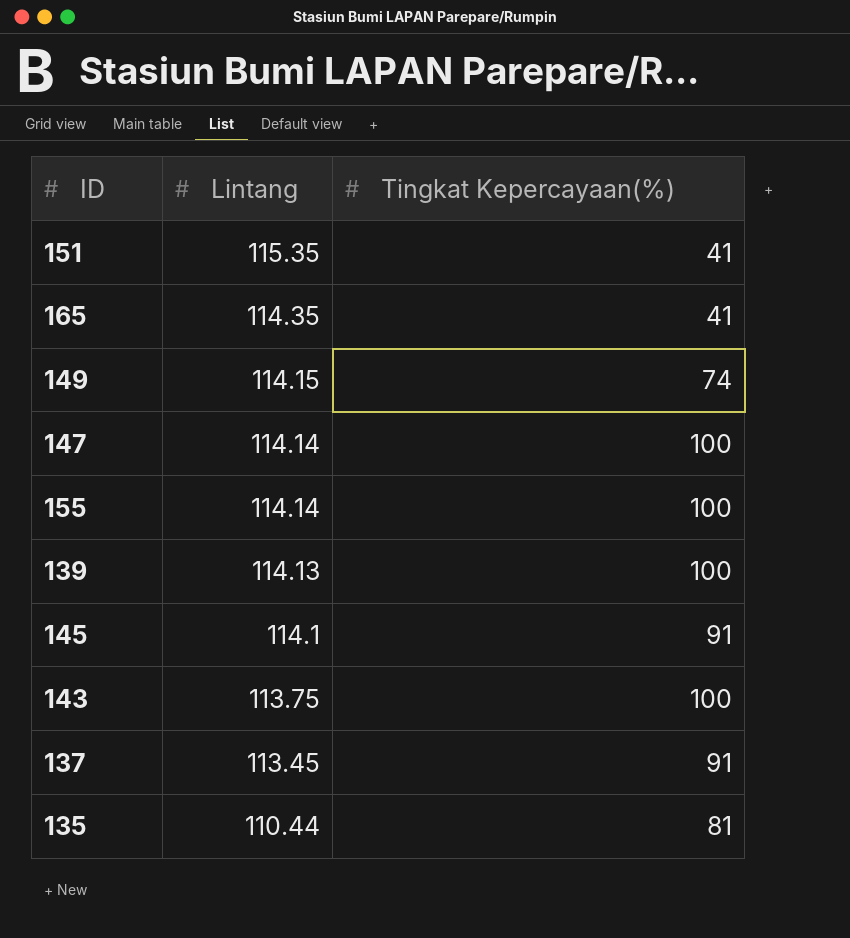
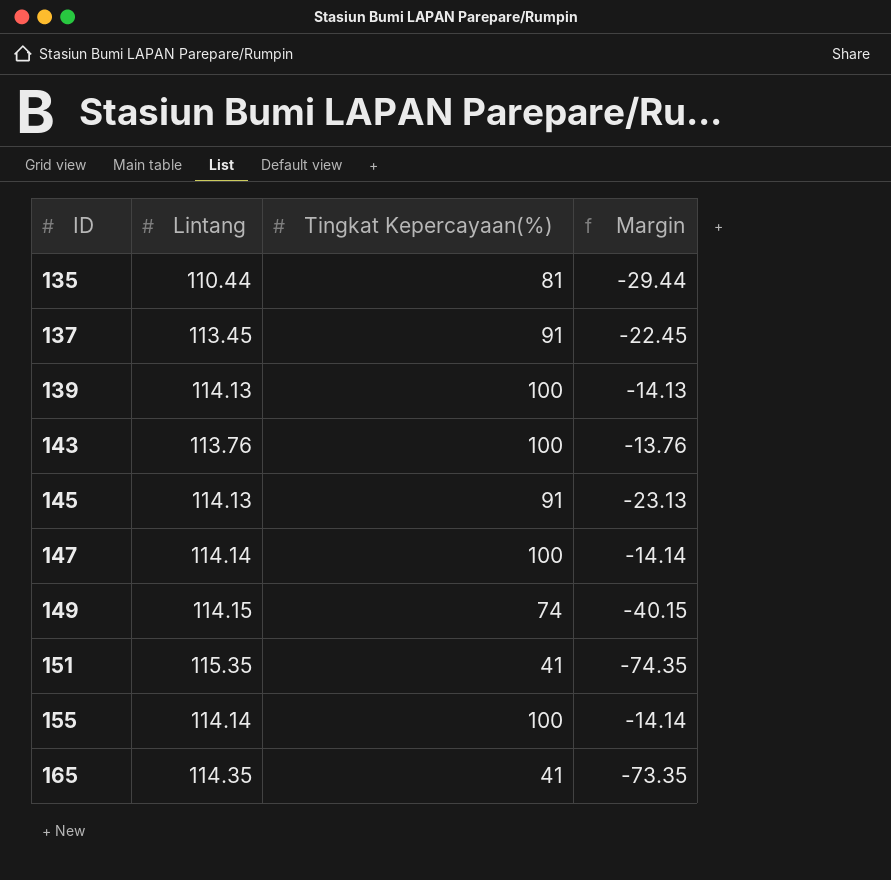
row order: Lintang descending -> ID ascending
column Margin | formula: none -> [Tingkat Kepercayaan(%)] - [Lintang]
143 | Lintang: 113.75 -> 113.76
145 | Lintang: 114.1 -> 114.13

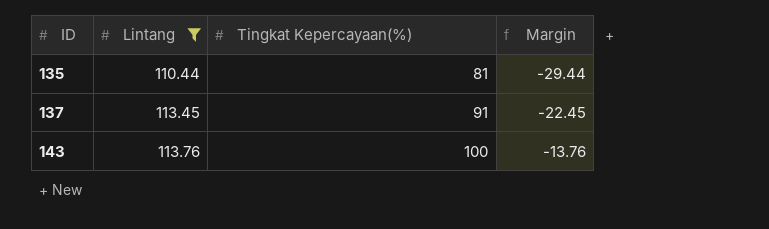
filter: none -> Lintang <= 113.76

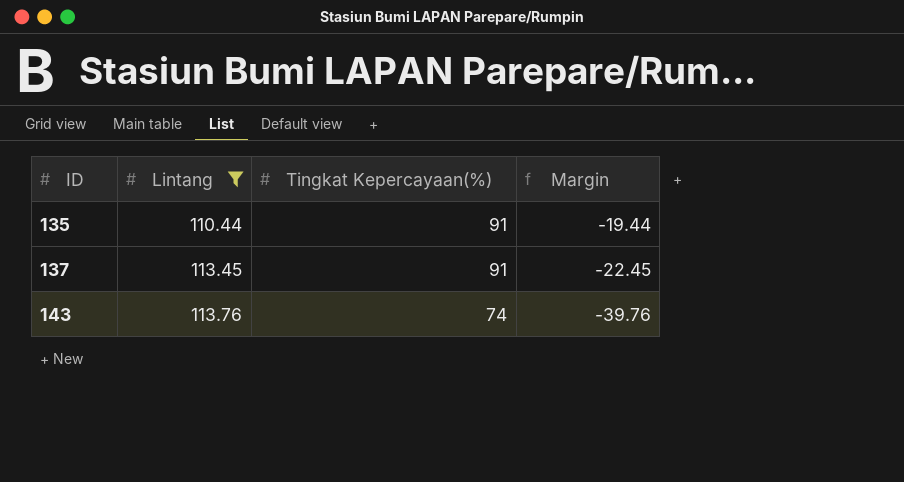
135 | Tingkat Kepercayaan(%): 81 -> 91
135 | Margin: -29.44 -> -19.44
143 | Tingkat Kepercayaan(%): 100 -> 74
143 | Margin: -13.76 -> -39.76

